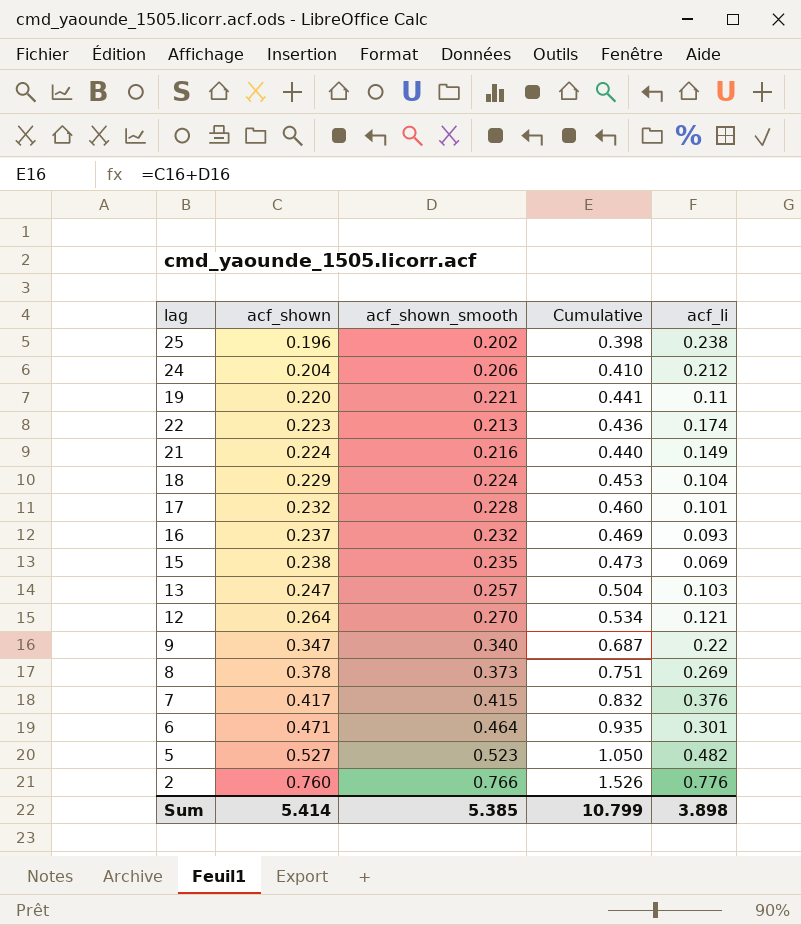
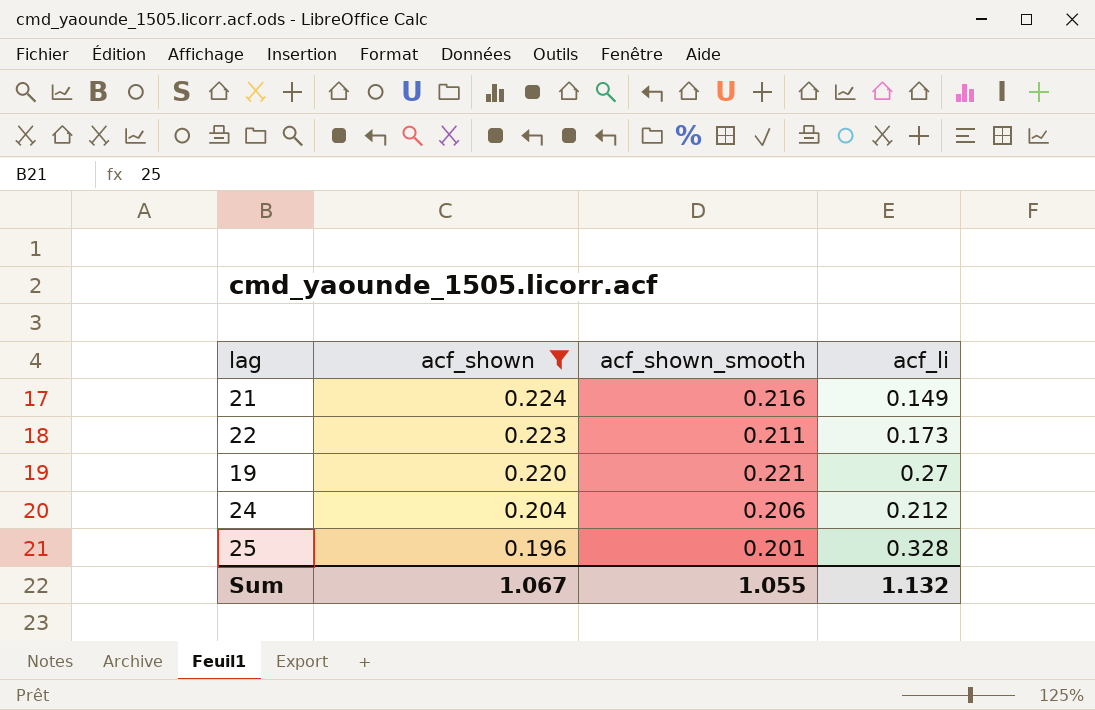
filter: none -> acf_shown <= 0.224
row order: acf_shown ascending -> acf_shown descending
column Cumulative | formula: [acf_shown] + [acf_shown_smooth] -> none
22 | acf_shown_smooth: 0.213 -> 0.211
22 | acf_li: 0.174 -> 0.173
19 | acf_li: 0.11 -> 0.27
25 | acf_shown_smooth: 0.202 -> 0.201
25 | acf_li: 0.238 -> 0.328
Sum | acf_shown: 5.414 -> 1.067
Sum | acf_shown_smooth: 5.385 -> 1.055
Sum | acf_li: 3.898 -> 1.132

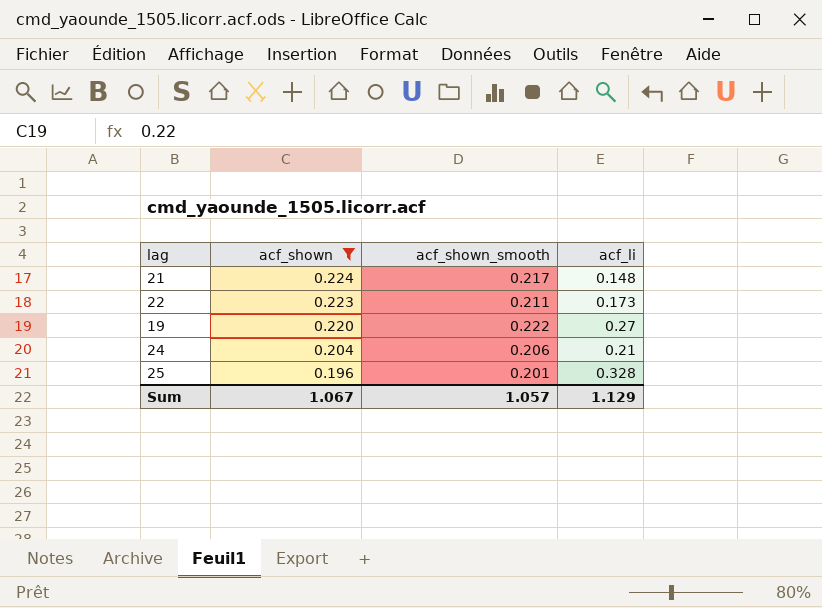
21 | acf_shown_smooth: 0.216 -> 0.217
21 | acf_li: 0.149 -> 0.148
19 | acf_shown_smooth: 0.221 -> 0.222
24 | acf_li: 0.212 -> 0.21
Sum | acf_shown_smooth: 1.055 -> 1.057
Sum | acf_li: 1.132 -> 1.129

